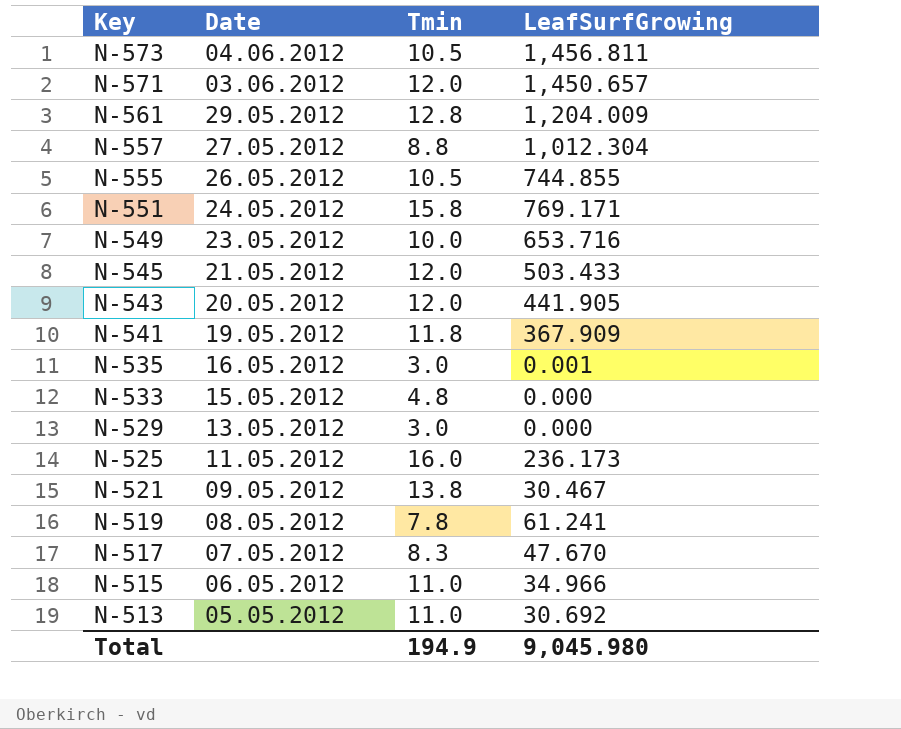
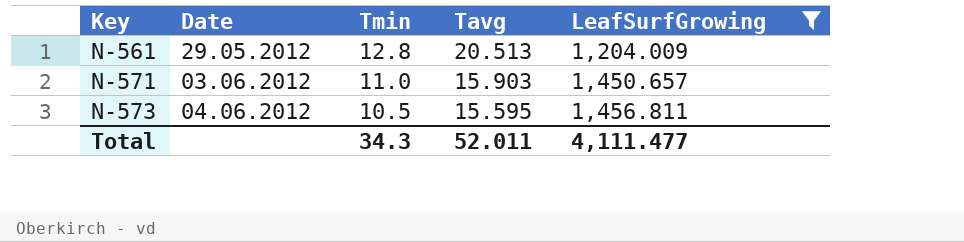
filter: none -> LeafSurfGrowing >= 1,204.009
row order: Key descending -> Key ascending
column Tavg | position: none -> 4
N-571 | Tmin: 12.0 -> 11.0
Total | Tmin: 194.9 -> 34.3
Total | LeafSurfGrowing: 9,045.980 -> 4,111.477

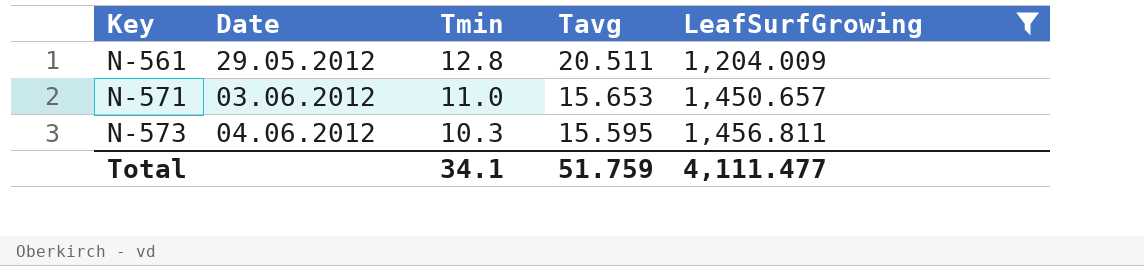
N-561 | Tavg: 20.513 -> 20.511
N-571 | Tavg: 15.903 -> 15.653
N-573 | Tmin: 10.5 -> 10.3
Total | Tmin: 34.3 -> 34.1
Total | Tavg: 52.011 -> 51.759

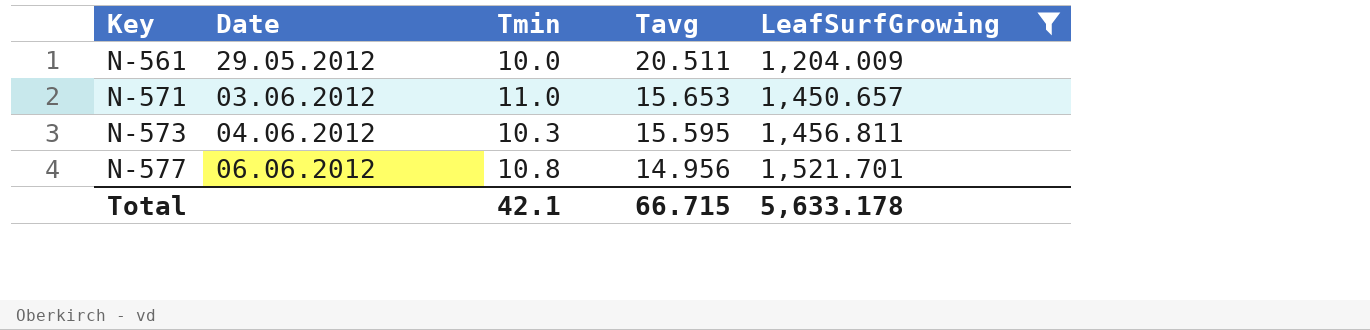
N-561 | Tmin: 12.8 -> 10.0
row N-577: none -> 06.06.2012 | 10.8 | 14.956 | 1,521.701
Total | Tmin: 34.1 -> 42.1
Total | Tavg: 51.759 -> 66.715
Total | LeafSurfGrowing: 4,111.477 -> 5,633.178

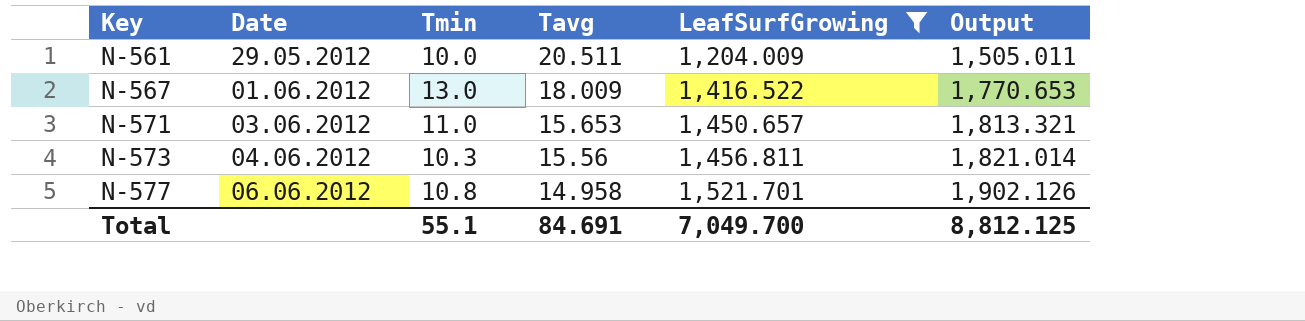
column Output | formula: none -> [LeafSurfGrowing] * 1.25
row N-567: none -> 01.06.2012 | 13.0 | 18.009 | 1,416.522 | 1,770.653
N-573 | Tavg: 15.595 -> 15.56
N-577 | Tavg: 14.956 -> 14.958
Total | Tmin: 42.1 -> 55.1
Total | Tavg: 66.715 -> 84.691
Total | LeafSurfGrowing: 5,633.178 -> 7,049.700

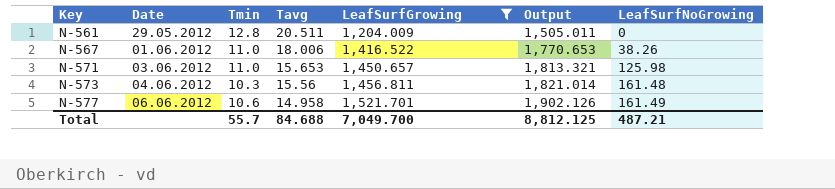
column LeafSurfNoGrowing | position: none -> 7
N-561 | Tmin: 10.0 -> 12.8
N-567 | Tmin: 13.0 -> 11.0
N-567 | Tavg: 18.009 -> 18.006
N-577 | Tmin: 10.8 -> 10.6
Total | Tmin: 55.1 -> 55.7
Total | Tavg: 84.691 -> 84.688

